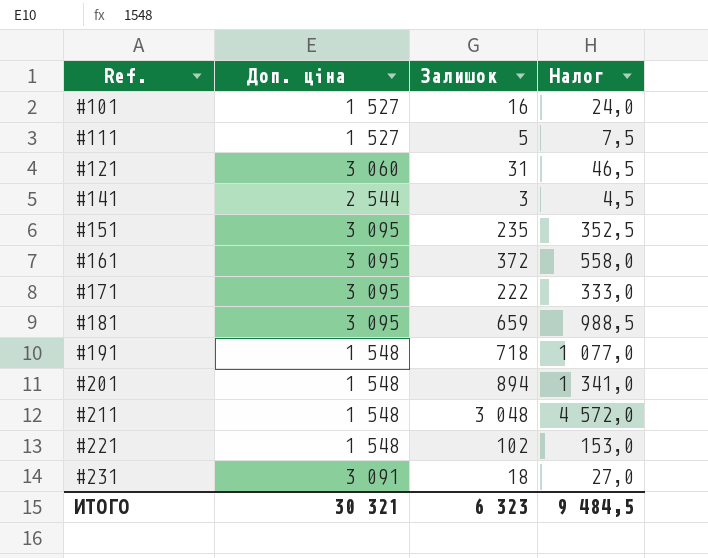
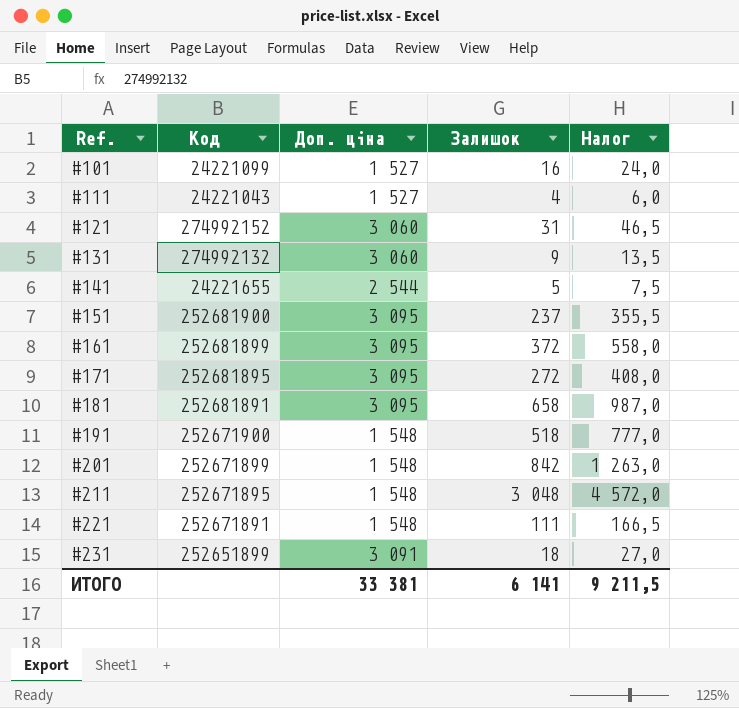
column Код | position: none -> 2
#111 | Залишок: 5 -> 4
#111 | Налог: 7,5 -> 6,0
row #131: none -> 274992132 | 3 060 | 9 | 13,5
#141 | Залишок: 3 -> 5
#141 | Налог: 4,5 -> 7,5
#151 | Залишок: 235 -> 237
#151 | Налог: 352,5 -> 355,5
#171 | Залишок: 222 -> 272
#171 | Налог: 333,0 -> 408,0
#181 | Залишок: 659 -> 658
#181 | Налог: 988,5 -> 987,0
#191 | Залишок: 718 -> 518
#191 | Налог: 1 077,0 -> 777,0
#201 | Залишок: 894 -> 842
#201 | Налог: 1 341,0 -> 1 263,0
#221 | Залишок: 102 -> 111
#221 | Налог: 153,0 -> 166,5
ИТОГО | Доп. ціна: 30 321 -> 33 381
ИТОГО | Залишок: 6 323 -> 6 141
ИТОГО | Налог: 9 484,5 -> 9 211,5

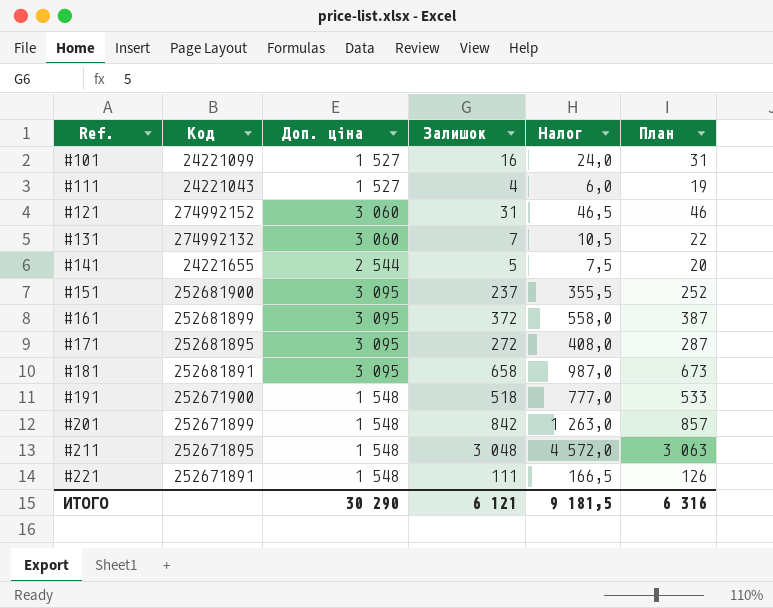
column План | formula: none -> [Залишок] + 15
row #231: 252651899 | 3 091 | 18 | 27,0 -> none
#131 | Залишок: 9 -> 7
#131 | Налог: 13,5 -> 10,5
ИТОГО | Доп. ціна: 33 381 -> 30 290
ИТОГО | Залишок: 6 141 -> 6 121
ИТОГО | Налог: 9 211,5 -> 9 181,5

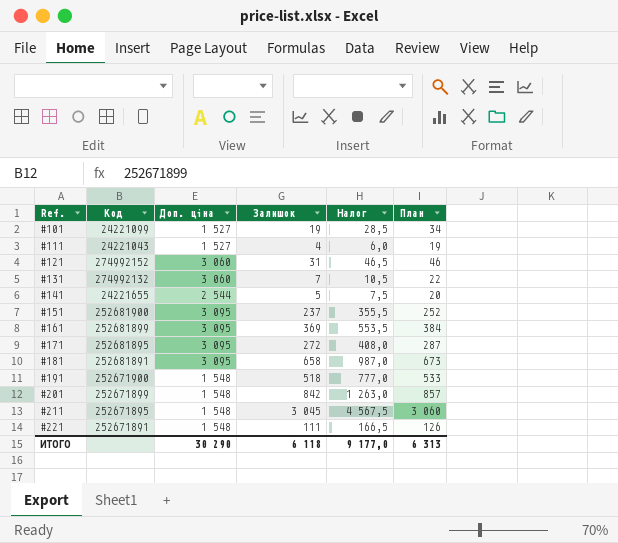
#101 | Залишок: 16 -> 19
#101 | Налог: 24,0 -> 28,5
#101 | План: 31 -> 34
#161 | Залишок: 372 -> 369
#161 | Налог: 558,0 -> 553,5
#161 | План: 387 -> 384
#211 | Залишок: 3 048 -> 3 045
#211 | Налог: 4 572,0 -> 4 567,5
#211 | План: 3 063 -> 3 060
ИТОГО | Залишок: 6 121 -> 6 118
ИТОГО | Налог: 9 181,5 -> 9 177,0
ИТОГО | План: 6 316 -> 6 313

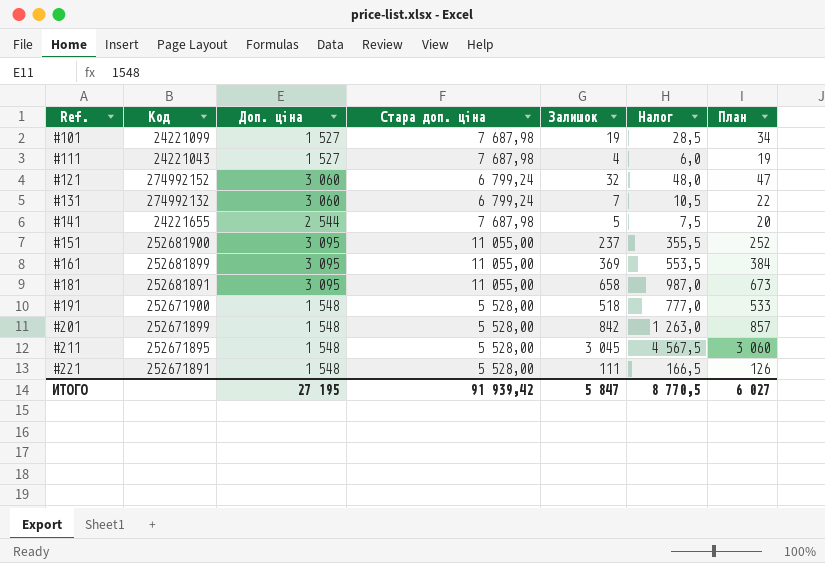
column Стара доп. ціна | position: none -> 4
row #171: 252681895 | 3 095 | 272 | 408,0 | 287 -> none
#121 | Залишок: 31 -> 32
#121 | Налог: 46,5 -> 48,0
#121 | План: 46 -> 47
ИТОГО | Доп. ціна: 30 290 -> 27 195
ИТОГО | Залишок: 6 118 -> 5 847
ИТОГО | Налог: 9 177,0 -> 8 770,5
ИТОГО | План: 6 313 -> 6 027

